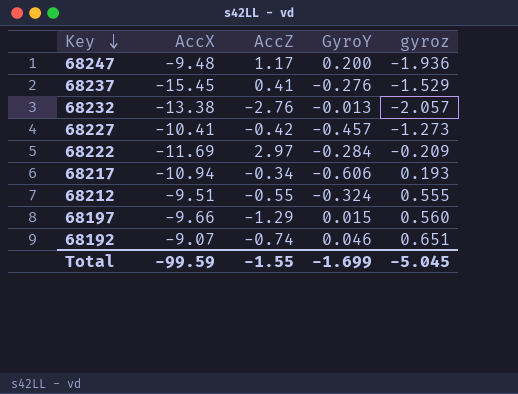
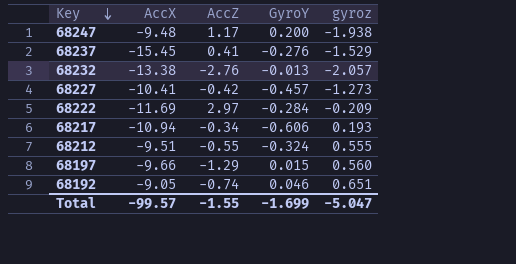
68247 | gyroz: -1.936 -> -1.938
68192 | AccX: -9.07 -> -9.05
Total | AccX: -99.59 -> -99.57
Total | gyroz: -5.045 -> -5.047

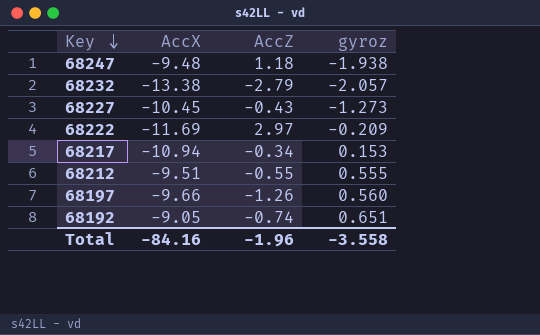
column GyroY | position: 4 -> none
row 68237: -15.45 | 0.41 | -0.276 | -1.529 -> none
68247 | AccZ: 1.17 -> 1.18
68232 | AccZ: -2.76 -> -2.79
68227 | AccX: -10.41 -> -10.45
68227 | AccZ: -0.42 -> -0.43
68217 | gyroz: 0.193 -> 0.153
68197 | AccZ: -1.29 -> -1.26
Total | AccX: -99.57 -> -84.16
Total | AccZ: -1.55 -> -1.96
Total | gyroz: -5.047 -> -3.558

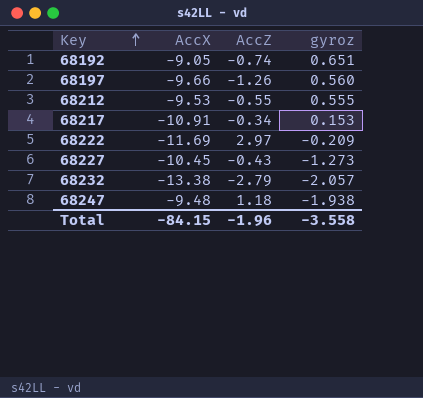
row order: Key descending -> Key ascending
68212 | AccX: -9.51 -> -9.53
68217 | AccX: -10.94 -> -10.91
Total | AccX: -84.16 -> -84.15

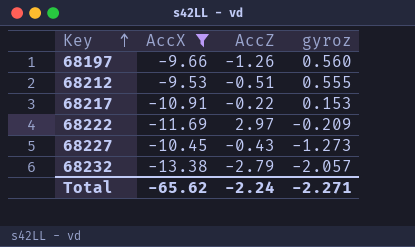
filter: none -> AccX <= -9.53
68212 | AccZ: -0.55 -> -0.51
68217 | AccZ: -0.34 -> -0.22
Total | AccX: -84.15 -> -65.62
Total | AccZ: -1.96 -> -2.24
Total | gyroz: -3.558 -> -2.271

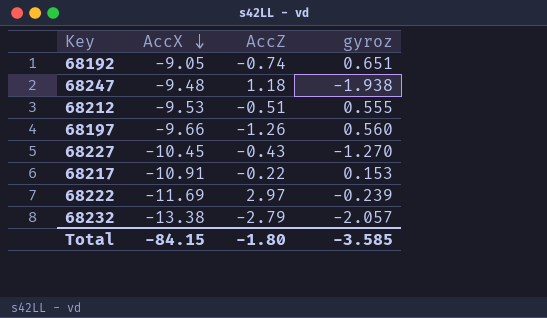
filter: AccX <= -9.53 -> none
row order: Key ascending -> AccX descending
68227 | gyroz: -1.273 -> -1.270
68222 | gyroz: -0.209 -> -0.239
Total | AccX: -65.62 -> -84.15
Total | AccZ: -2.24 -> -1.80
Total | gyroz: -2.271 -> -3.585

